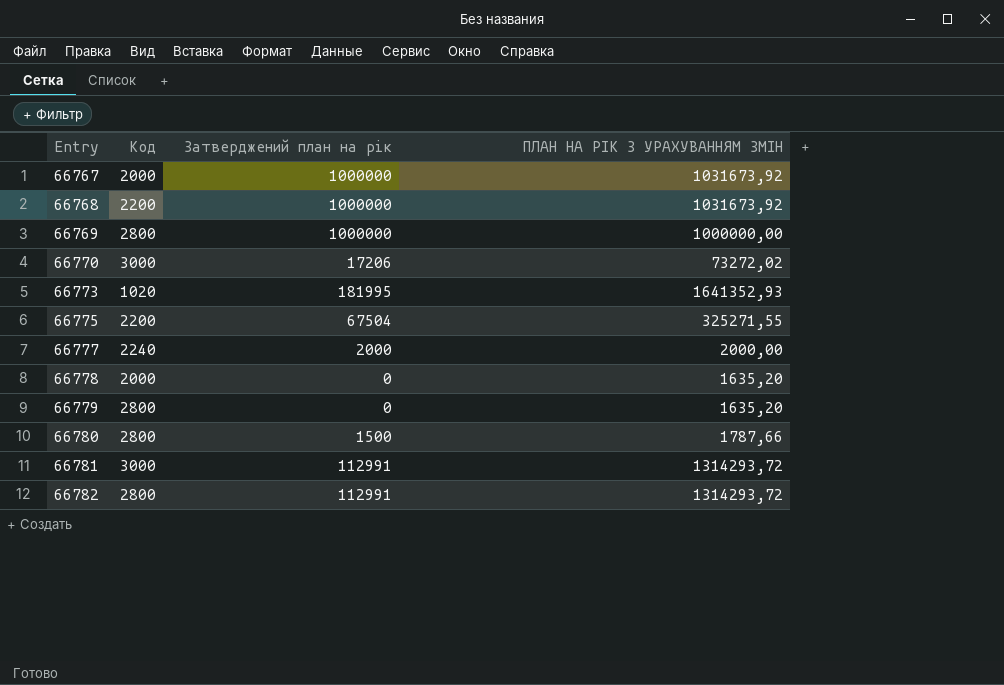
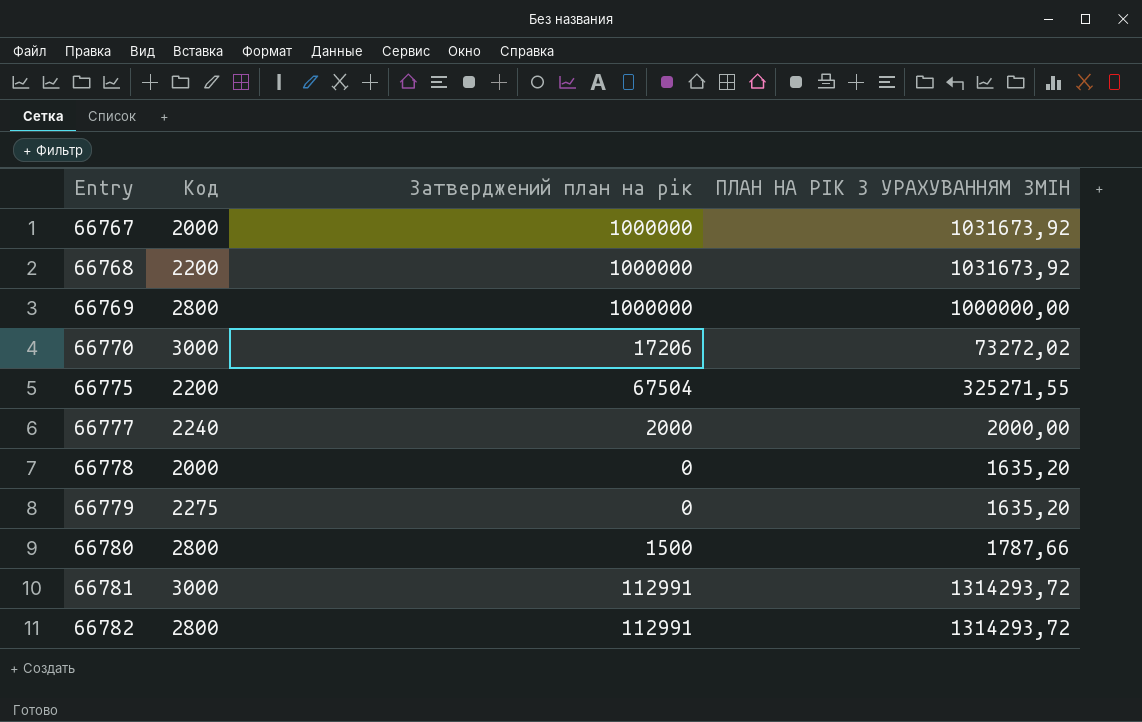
row 66773: 1020 | 181995 | 1641352,93 -> none
66779 | Код: 2800 -> 2275

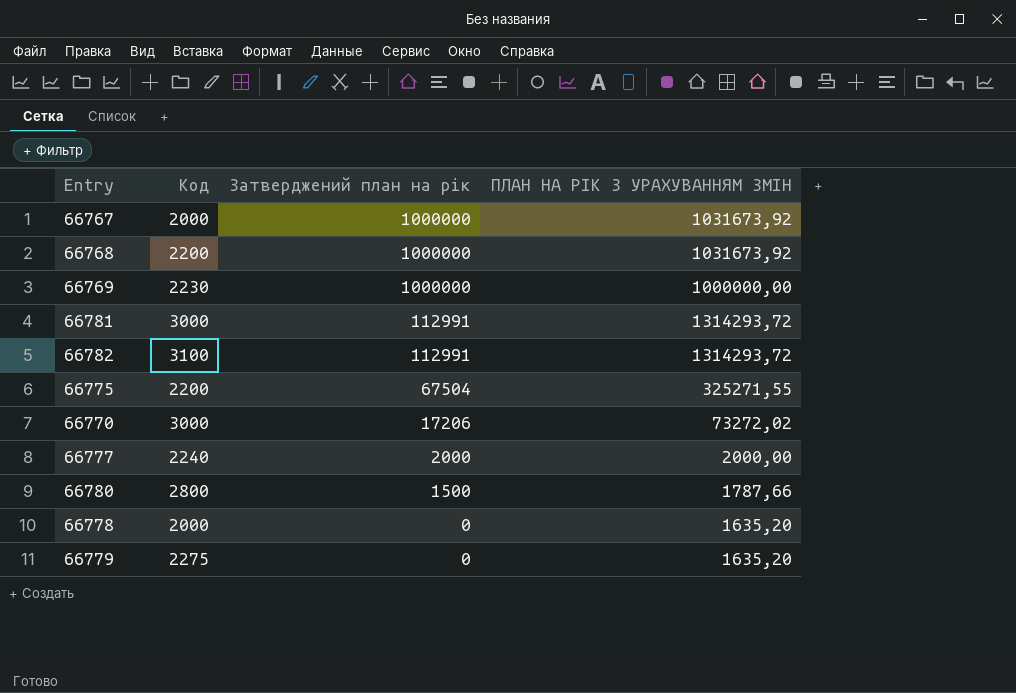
row order: Entry ascending -> Затверджений план на рік descending
66769 | Код: 2800 -> 2230
66782 | Код: 2800 -> 3100

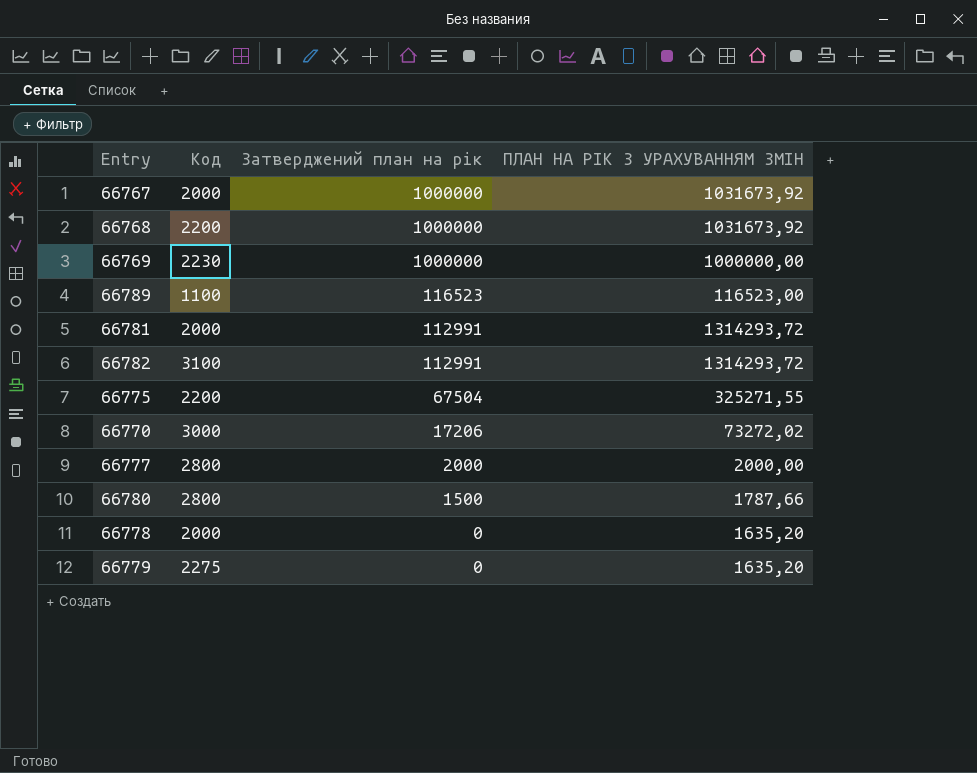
row 66789: none -> 1100 | 116523 | 116523,00
66781 | Код: 3000 -> 2000
66777 | Код: 2240 -> 2800

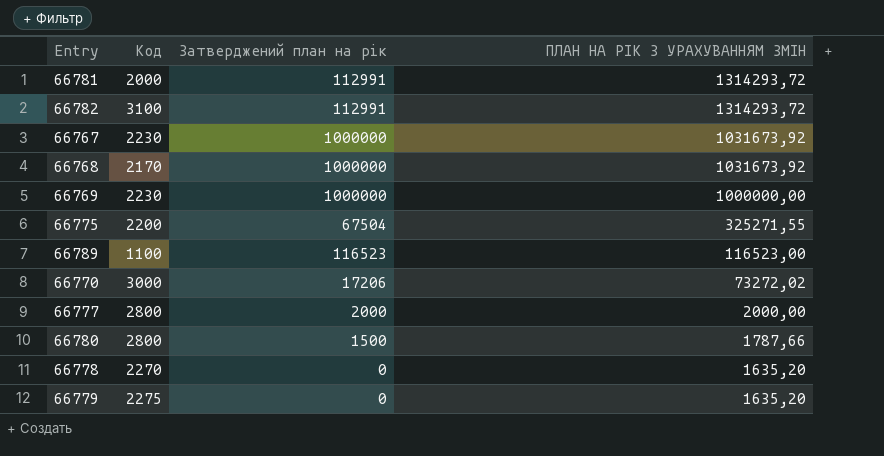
row order: Затверджений план на рік descending -> ПЛАН НА РІК З УРАХУВАННЯМ ЗМІН descending
66767 | Код: 2000 -> 2230
66768 | Код: 2200 -> 2170
66778 | Код: 2000 -> 2270

